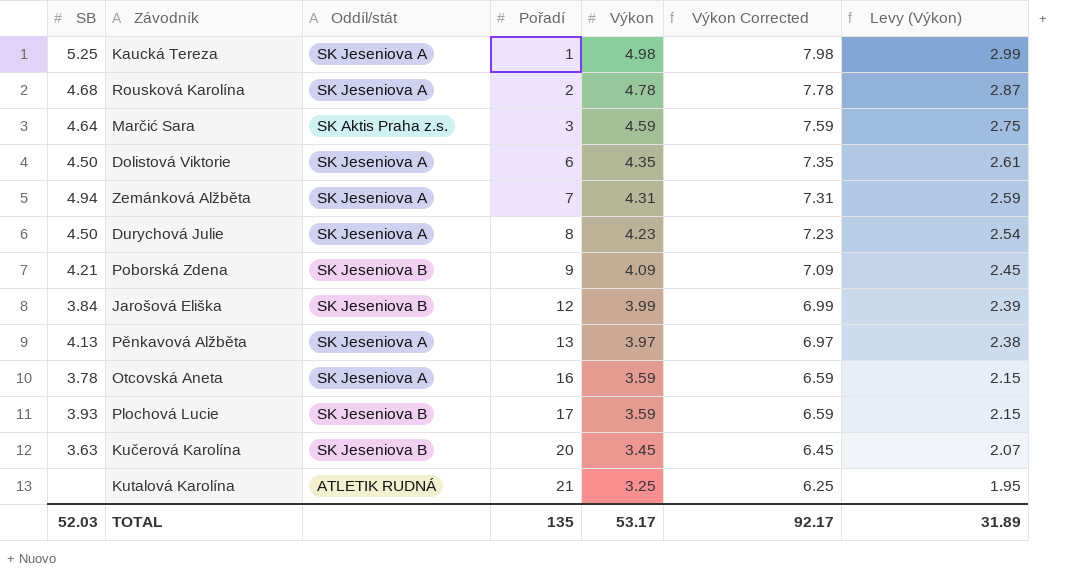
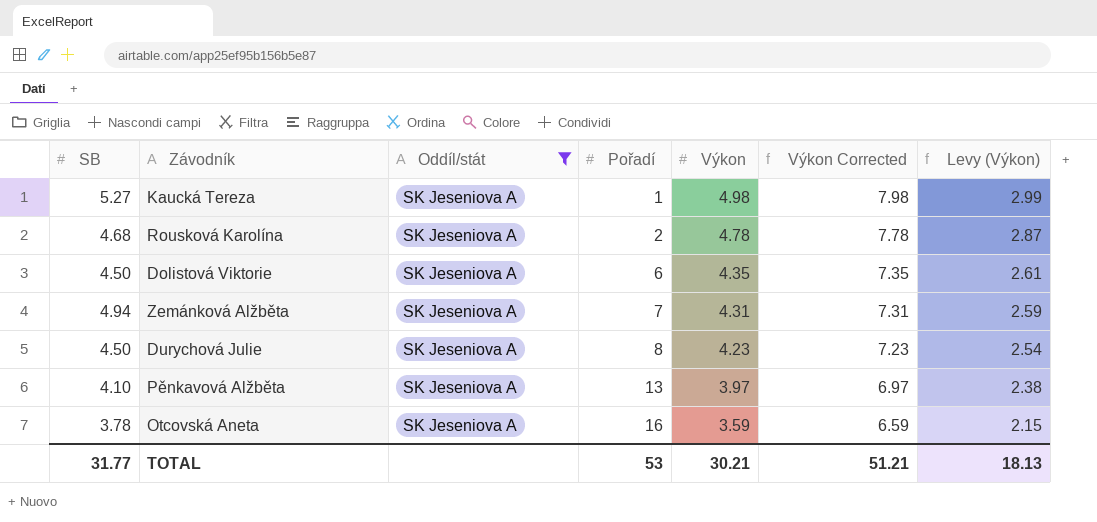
filter: none -> Oddíl/stát = SK Jeseniova A
Kaucká Tereza | SB: 5.25 -> 5.27
Pěnkavová Alžběta | SB: 4.13 -> 4.10
TOTAL | SB: 52.03 -> 31.77
TOTAL | Pořadí: 135 -> 53
TOTAL | Výkon: 53.17 -> 30.21
TOTAL | Výkon Corrected: 92.17 -> 51.21
TOTAL | Levy (Výkon): 31.89 -> 18.13

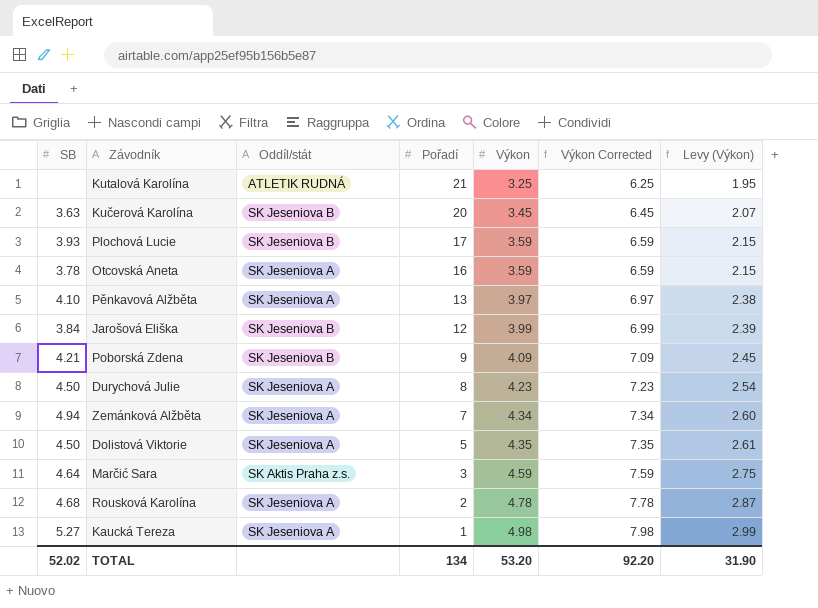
filter: Oddíl/stát = SK Jeseniova A -> none
row order: Pořadí ascending -> Pořadí descending
Zemánková Alžběta | Výkon: 4.31 -> 4.34
Zemánková Alžběta | Výkon Corrected: 7.31 -> 7.34
Zemánková Alžběta | Levy (Výkon): 2.59 -> 2.60
Dolistová Viktorie | Pořadí: 6 -> 5
TOTAL | SB: 31.77 -> 52.02
TOTAL | Pořadí: 53 -> 134
TOTAL | Výkon: 30.21 -> 53.20
TOTAL | Výkon Corrected: 51.21 -> 92.20
TOTAL | Levy (Výkon): 18.13 -> 31.90

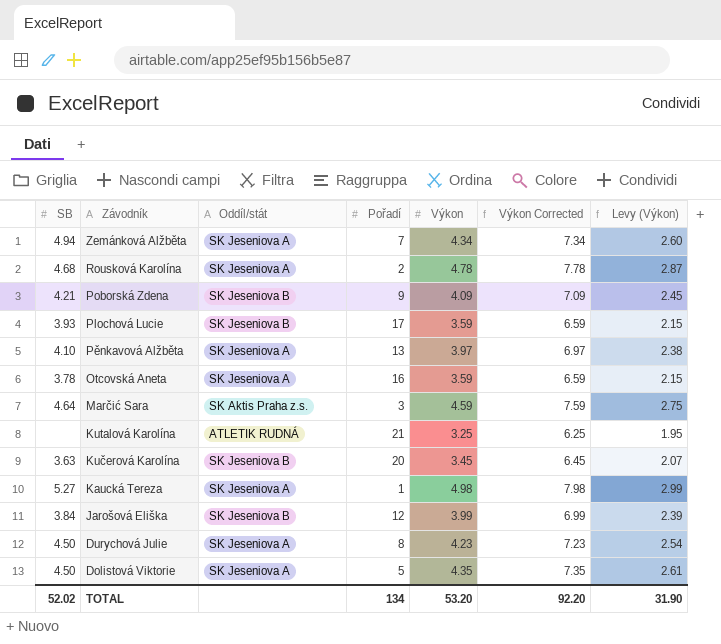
row order: Pořadí descending -> Závodník descending

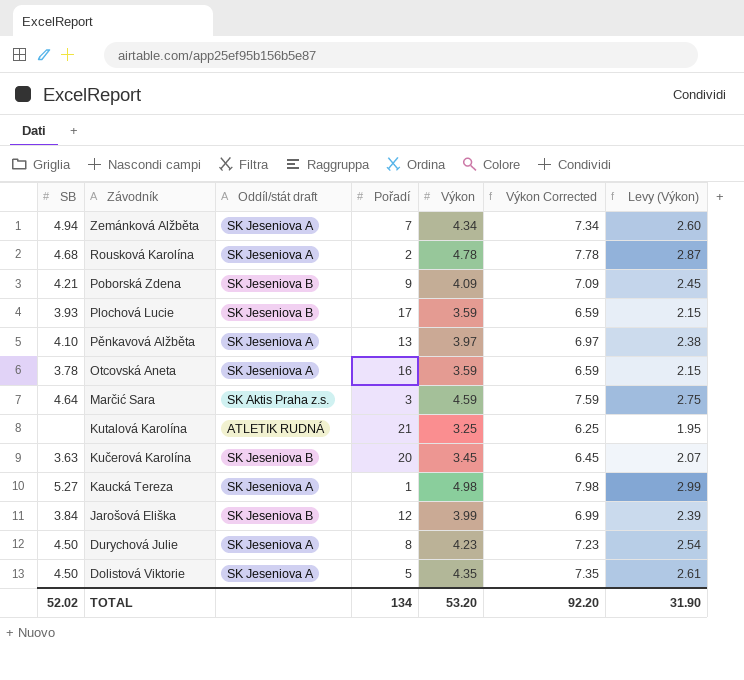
column name: Oddíl/stát -> Oddíl/stát draft

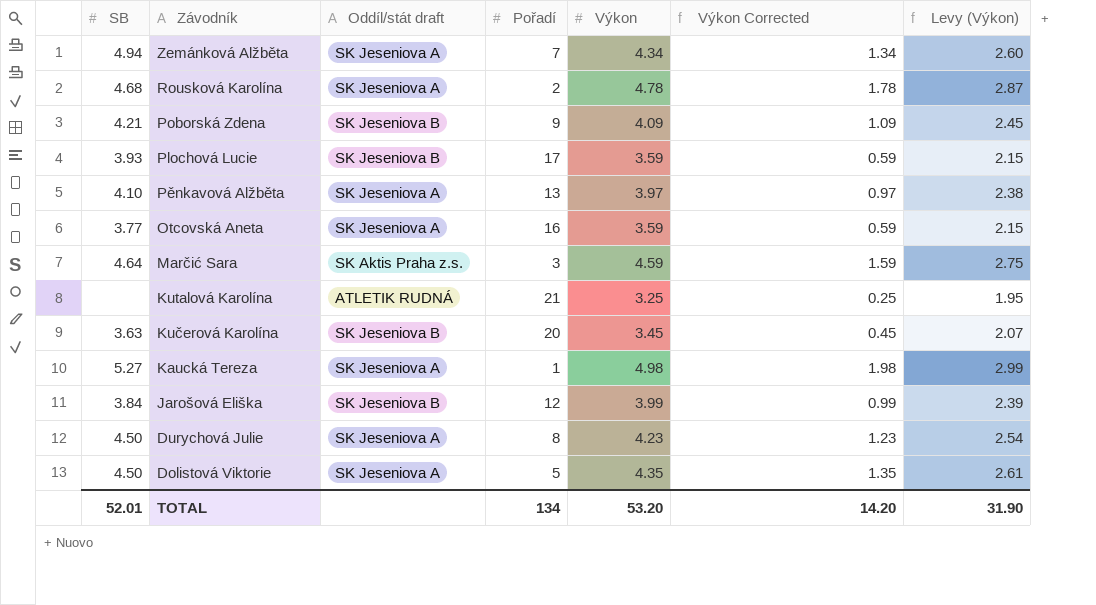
column Výkon Corrected | formula: [Výkon] + 3 -> [Výkon] - 3
Otcovská Aneta | SB: 3.78 -> 3.77
TOTAL | SB: 52.02 -> 52.01
TOTAL | Výkon Corrected: 92.20 -> 14.20

